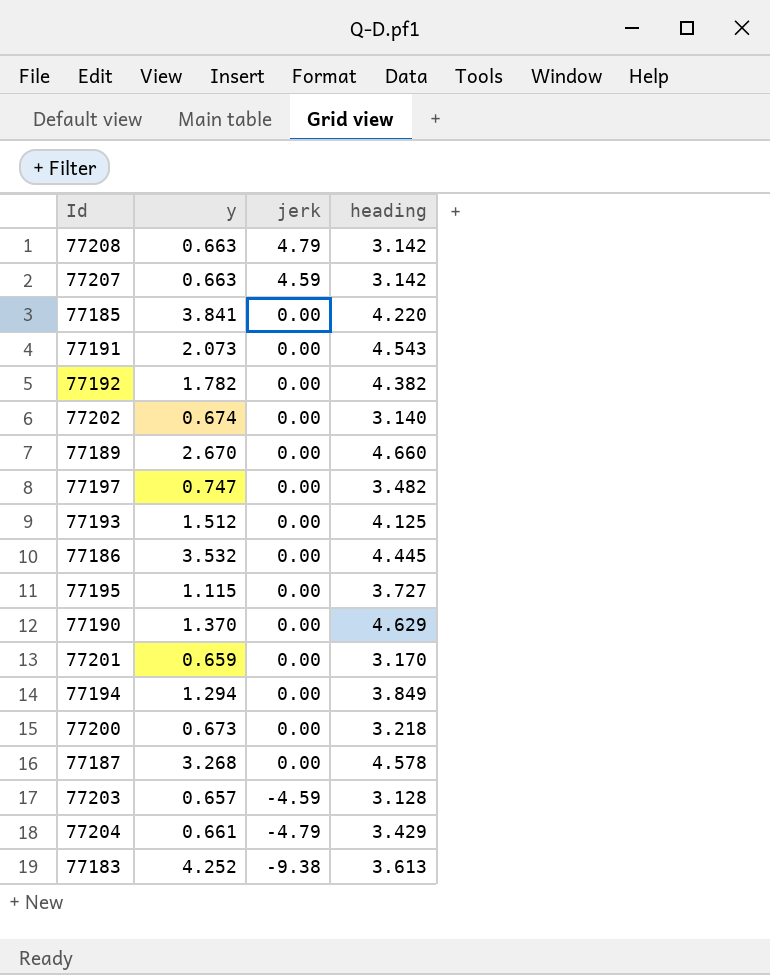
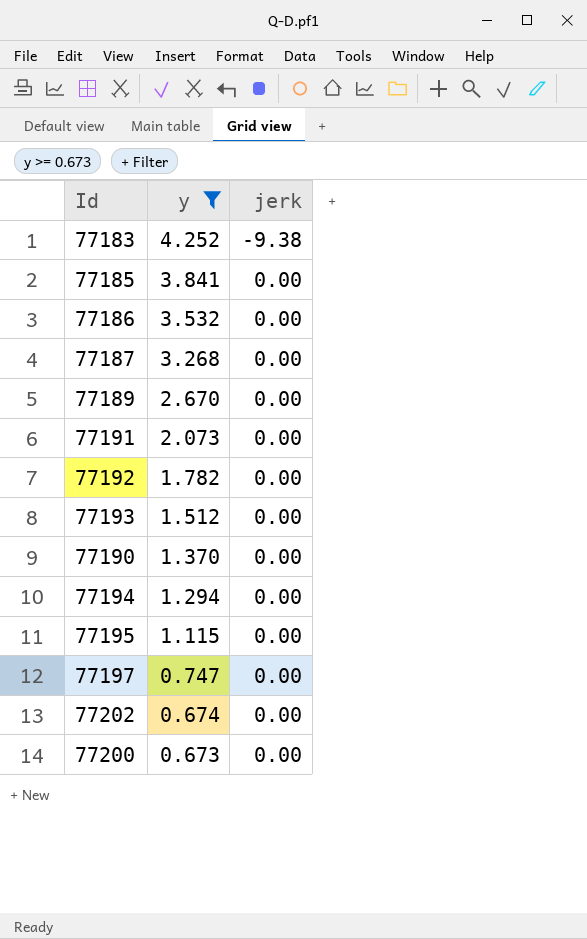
filter: none -> y >= 0.673
row order: jerk descending -> y descending
column heading | position: 4 -> none

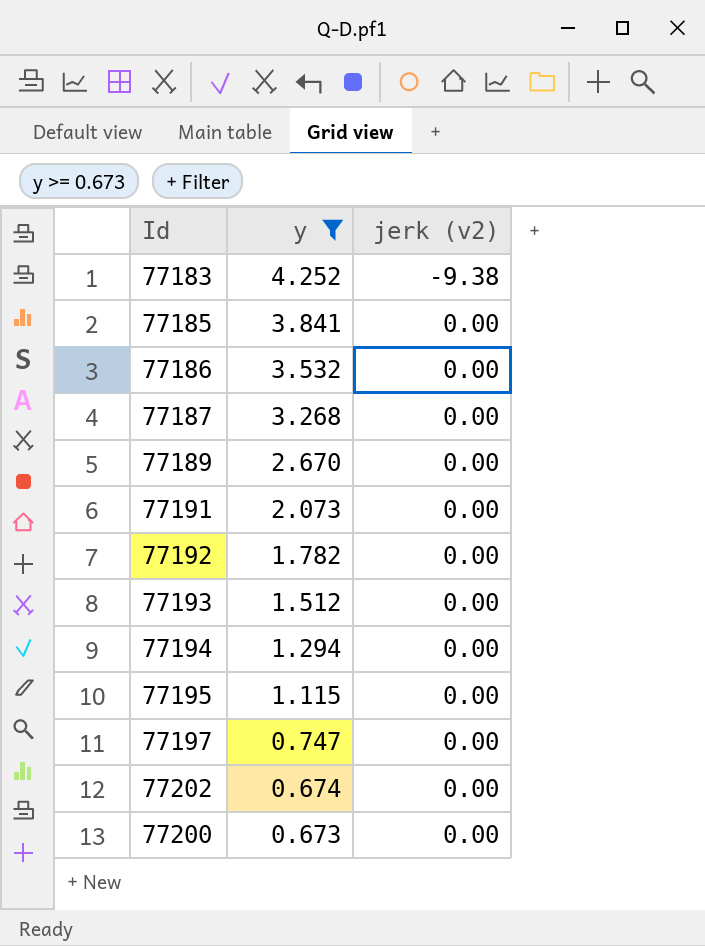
column name: jerk -> jerk (v2)
row 77190: 1.370 | 0.00 -> none

